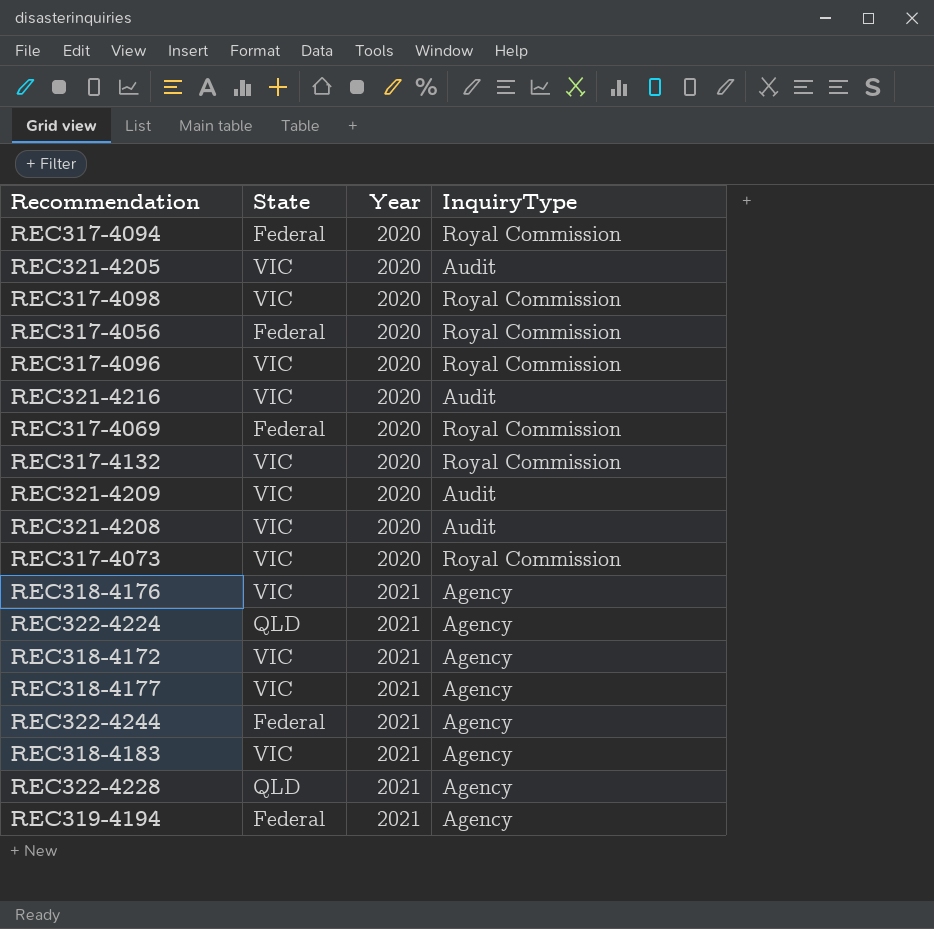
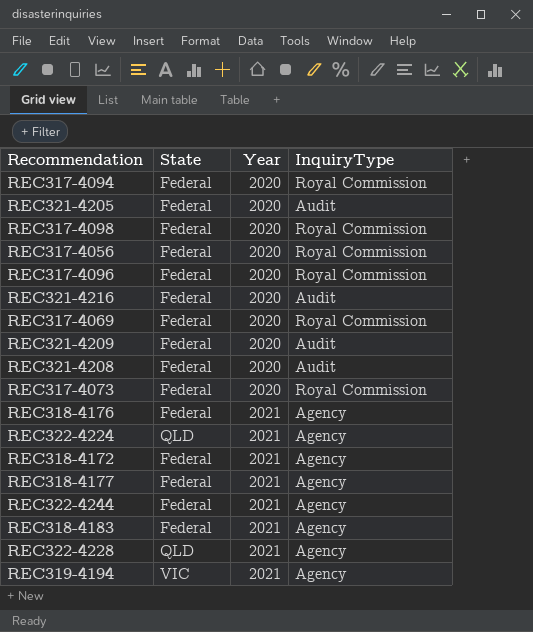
row REC317-4132: VIC | 2020 | Royal Commission -> none
REC321-4205 | State: VIC -> Federal
REC317-4098 | State: VIC -> Federal
REC317-4096 | State: VIC -> Federal
REC321-4216 | State: VIC -> Federal
REC321-4209 | State: VIC -> Federal
REC321-4208 | State: VIC -> Federal
REC317-4073 | State: VIC -> Federal
REC318-4176 | State: VIC -> Federal
REC318-4172 | State: VIC -> Federal
REC318-4177 | State: VIC -> Federal
REC318-4183 | State: VIC -> Federal
REC319-4194 | State: Federal -> VIC

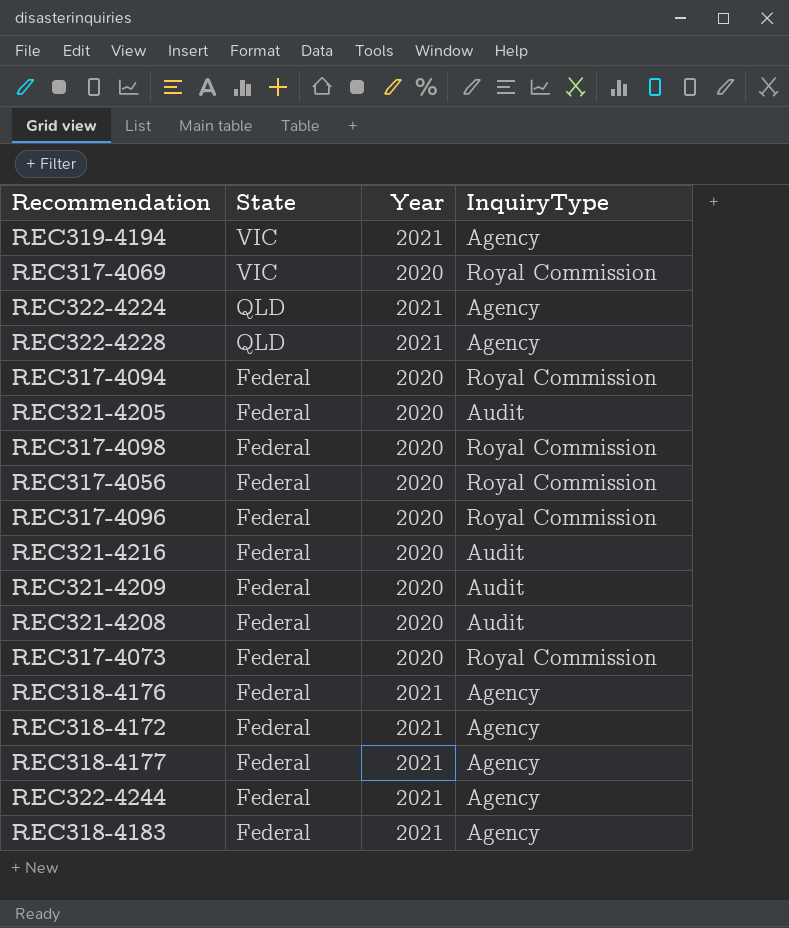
row order: Year ascending -> State descending
REC317-4069 | State: Federal -> VIC

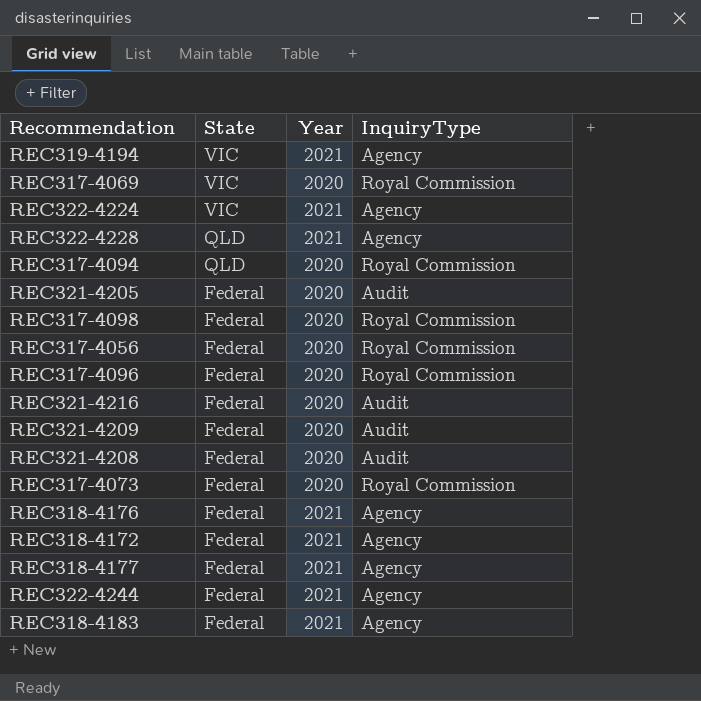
REC322-4224 | State: QLD -> VIC
REC317-4094 | State: Federal -> QLD

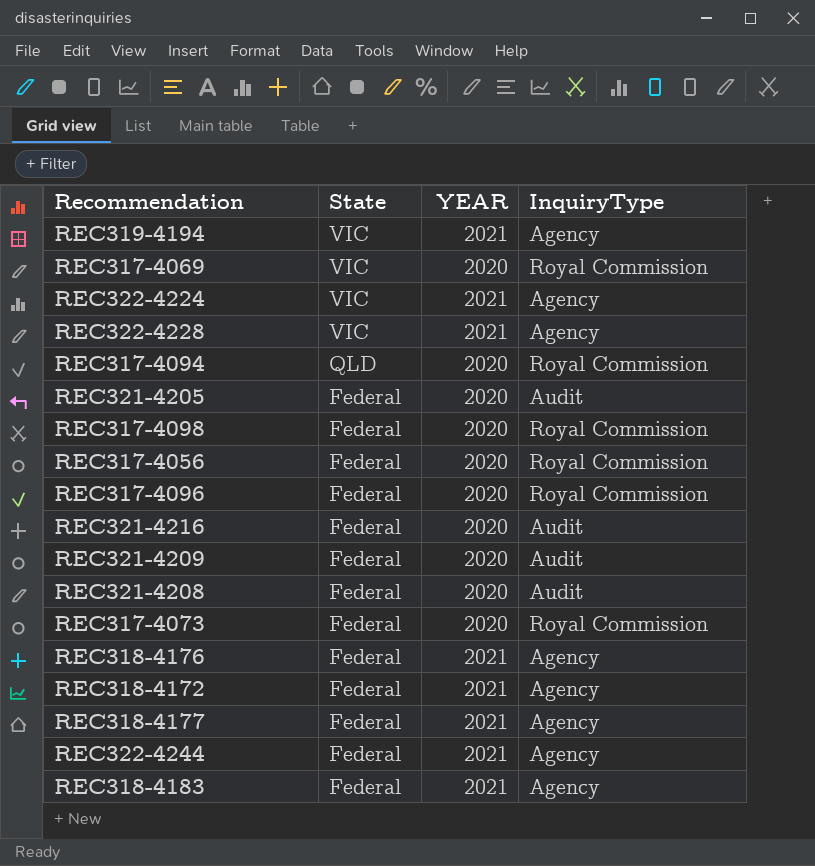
column name: Year -> YEAR
REC322-4228 | State: QLD -> VIC

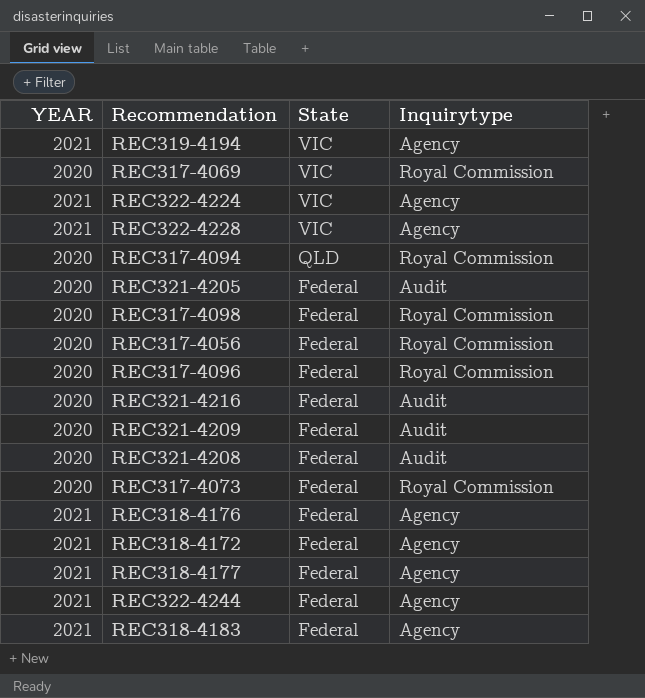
column YEAR | position: 3 -> 1
column name: InquiryType -> Inquirytype

